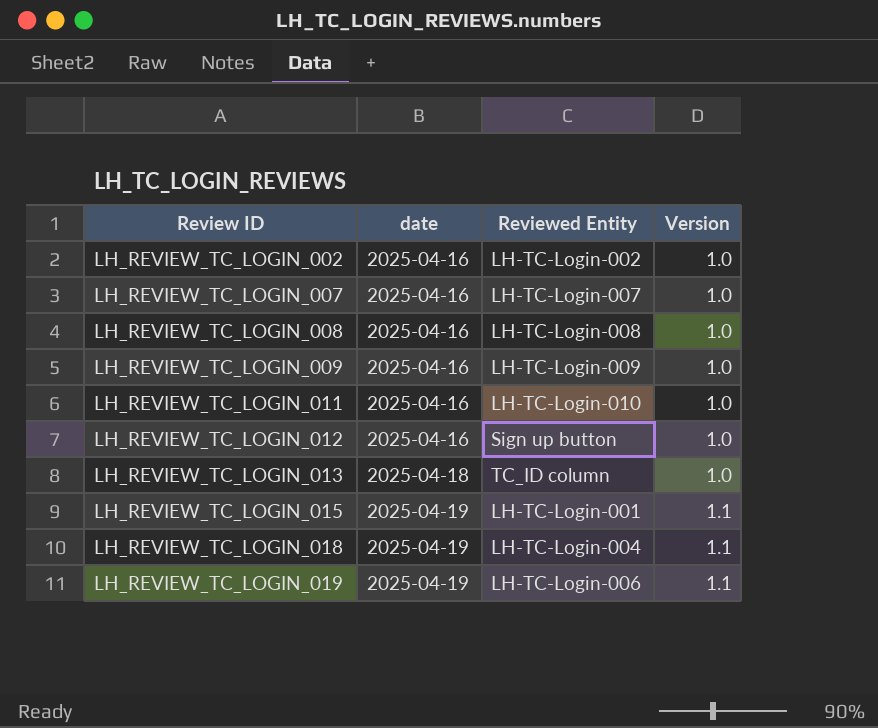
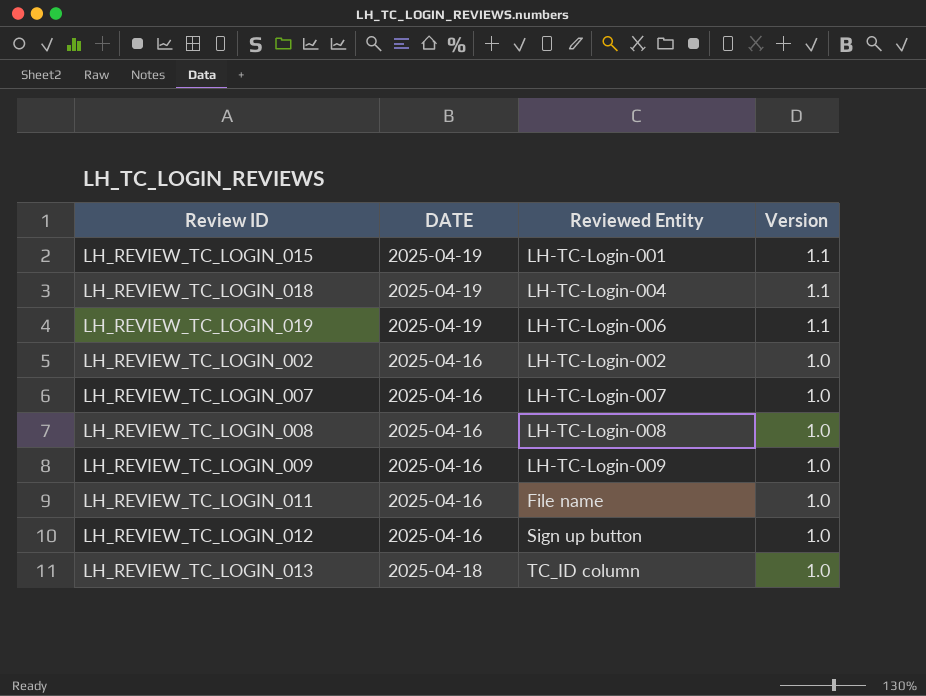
row order: Review ID ascending -> Version descending
column name: date -> DATE
LH_REVIEW_TC_LOGIN_011 | Reviewed Entity: LH-TC-Login-010 -> File name

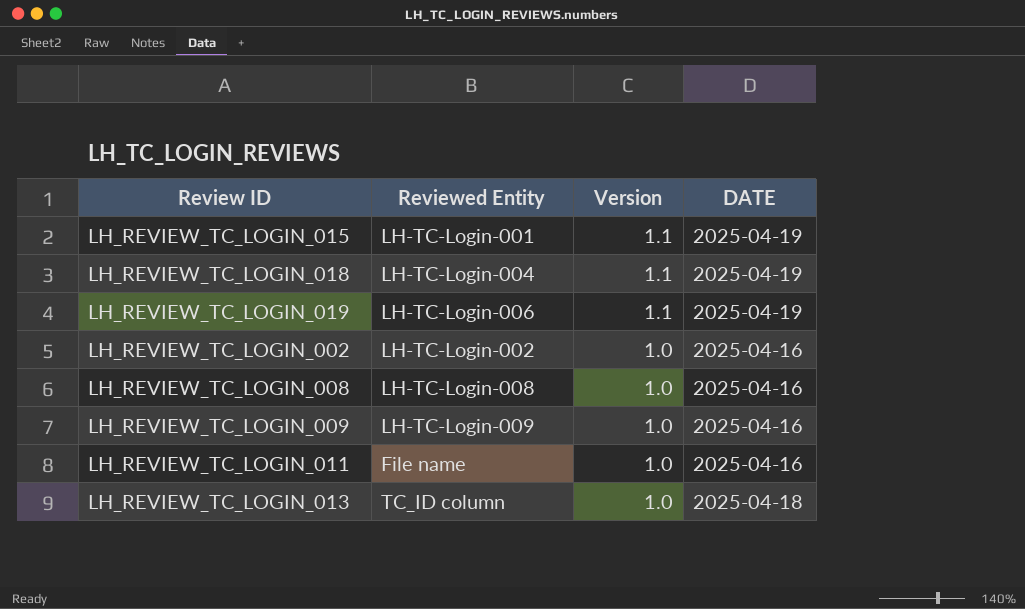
column DATE | position: 2 -> 4
row LH_REVIEW_TC_LOGIN_007: 2025-04-16 | LH-TC-Login-007 | 1.0 -> none
row LH_REVIEW_TC_LOGIN_012: 2025-04-16 | Sign up button | 1.0 -> none

